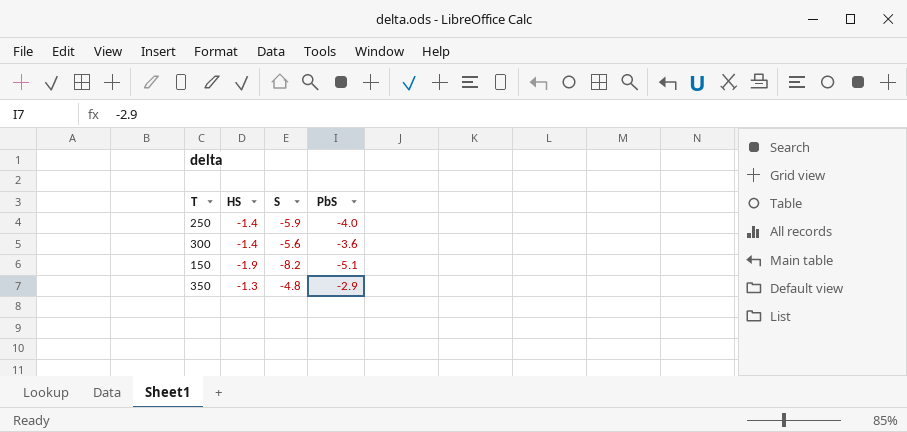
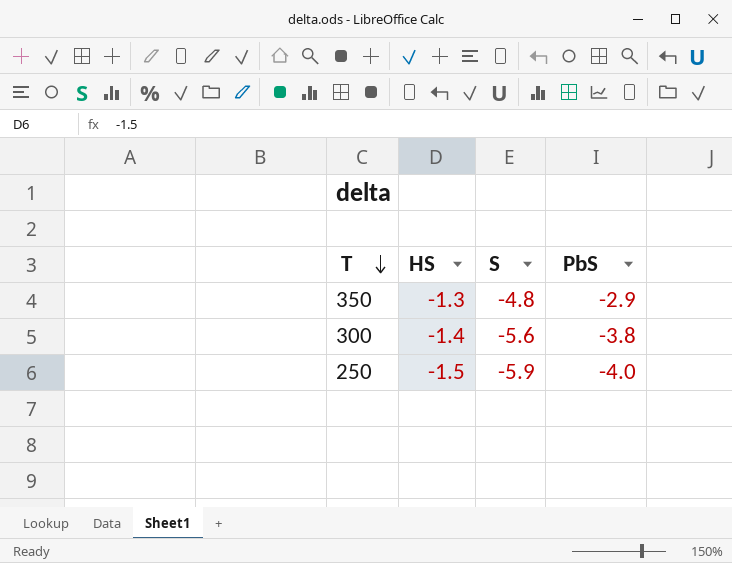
row order: none -> T descending
row 150: -1.9 | -8.2 | -5.1 -> none
300 | PbS: -3.6 -> -3.8
250 | HS: -1.4 -> -1.5

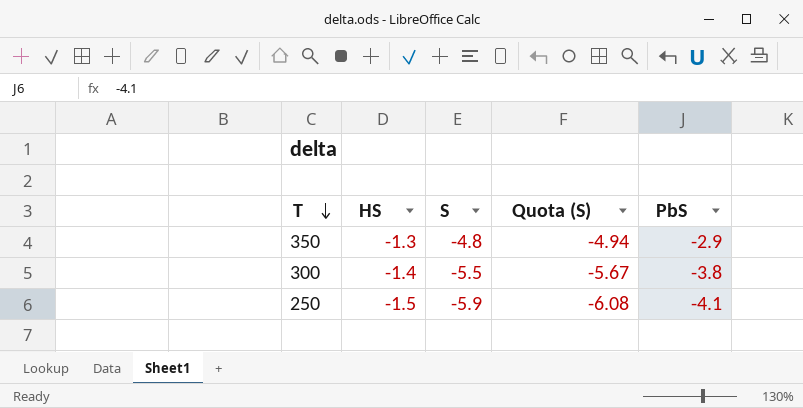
column Quota (S) | formula: none -> [S] * 1.03
300 | S: -5.6 -> -5.5
250 | PbS: -4.0 -> -4.1

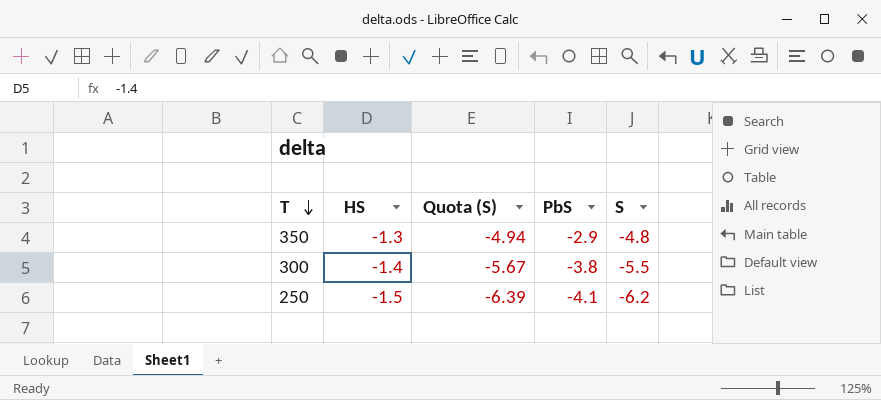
column S | position: 3 -> 5
250 | Quota (S): -6.08 -> -6.39
250 | S: -5.9 -> -6.2

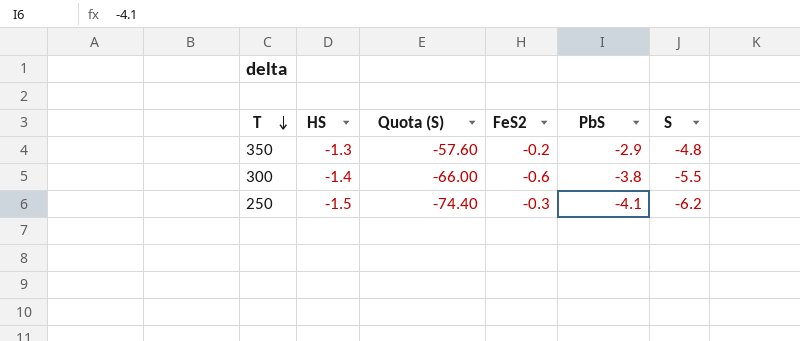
column Quota (S) | formula: [S] * 1.03 -> [S] * 12
column FeS2 | position: none -> 4

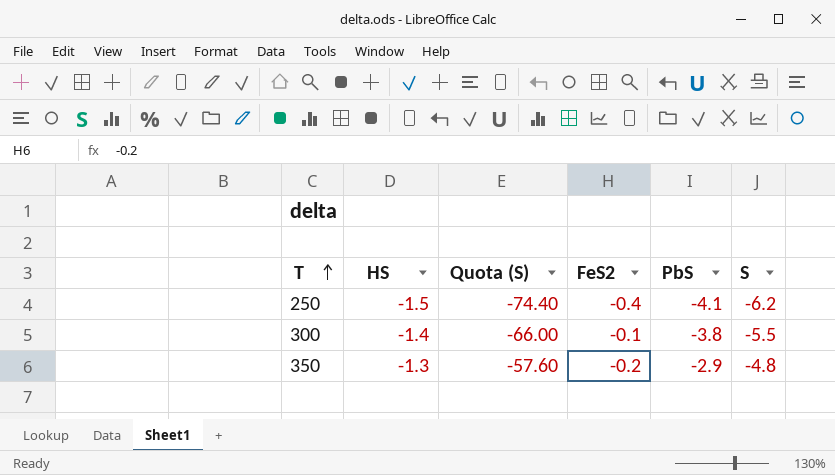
row order: T descending -> T ascending
250 | FeS2: -0.3 -> -0.4
300 | FeS2: -0.6 -> -0.1

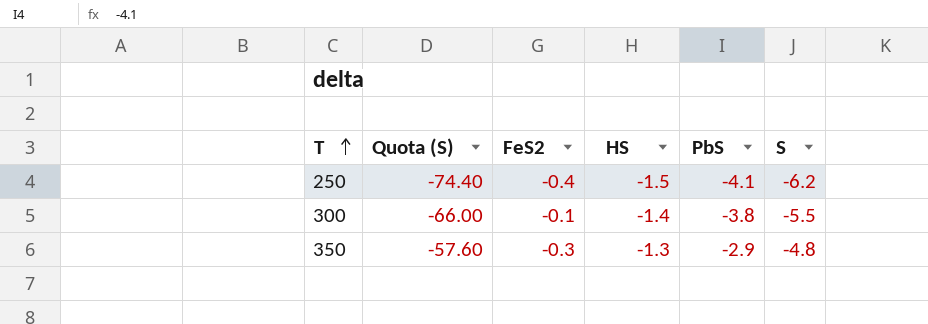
column HS | position: 2 -> 4
350 | FeS2: -0.2 -> -0.3

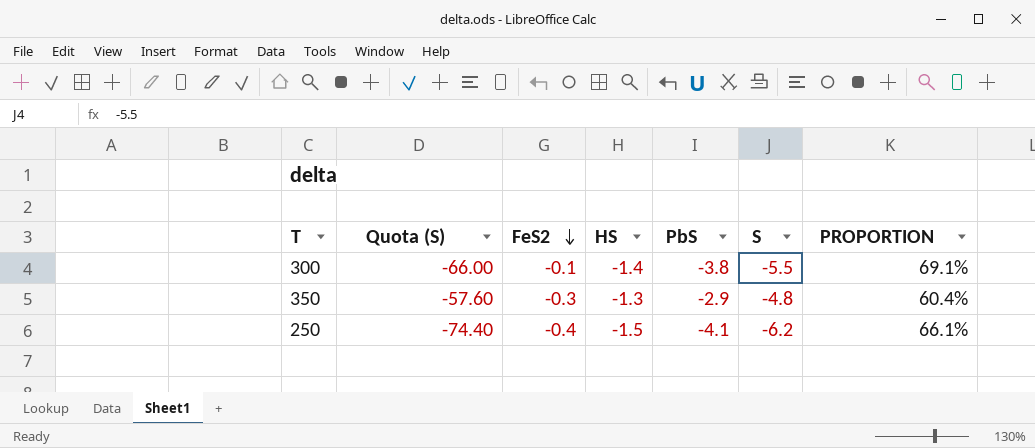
row order: T ascending -> FeS2 descending
column PROPORTION | formula: none -> [PbS] / [S]

